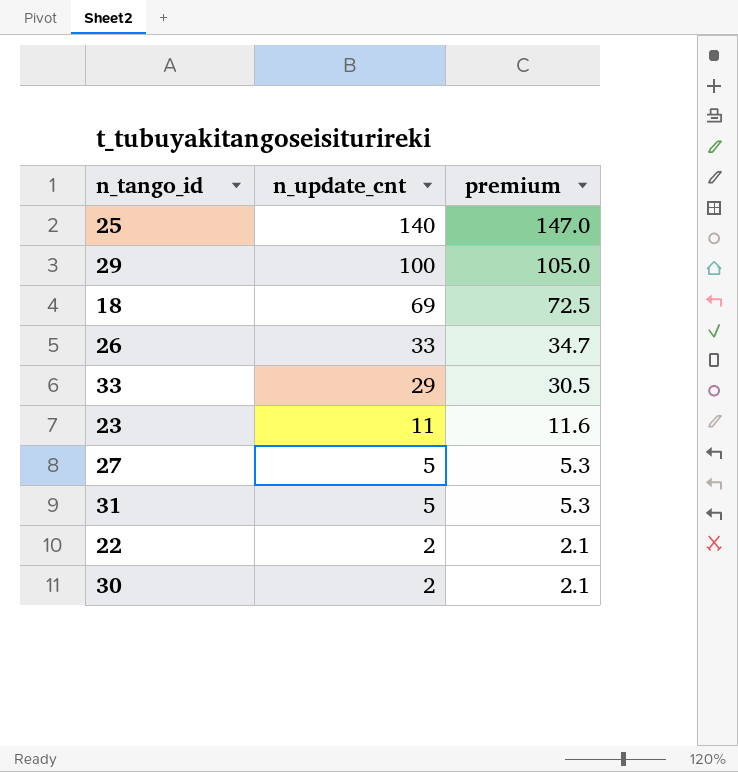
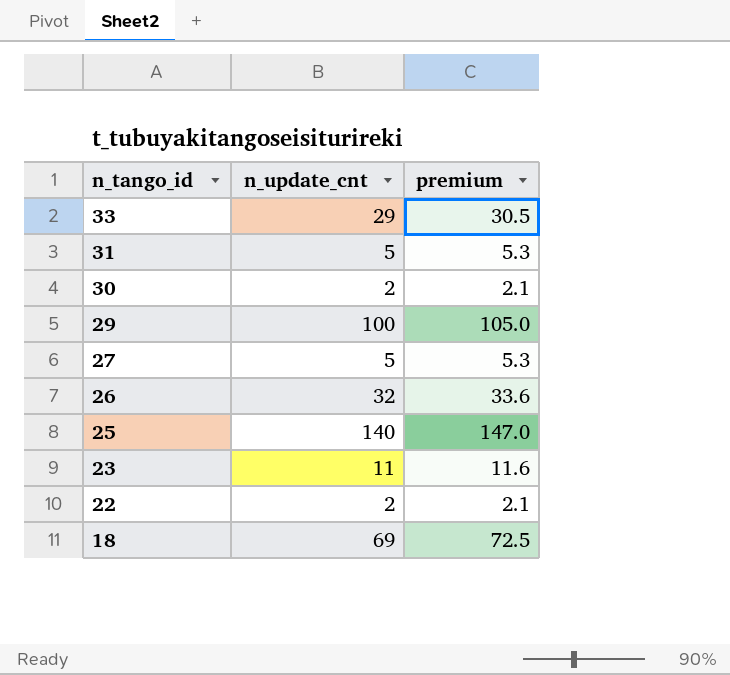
row order: n_update_cnt descending -> n_tango_id descending
26 | n_update_cnt: 33 -> 32
26 | premium: 34.7 -> 33.6

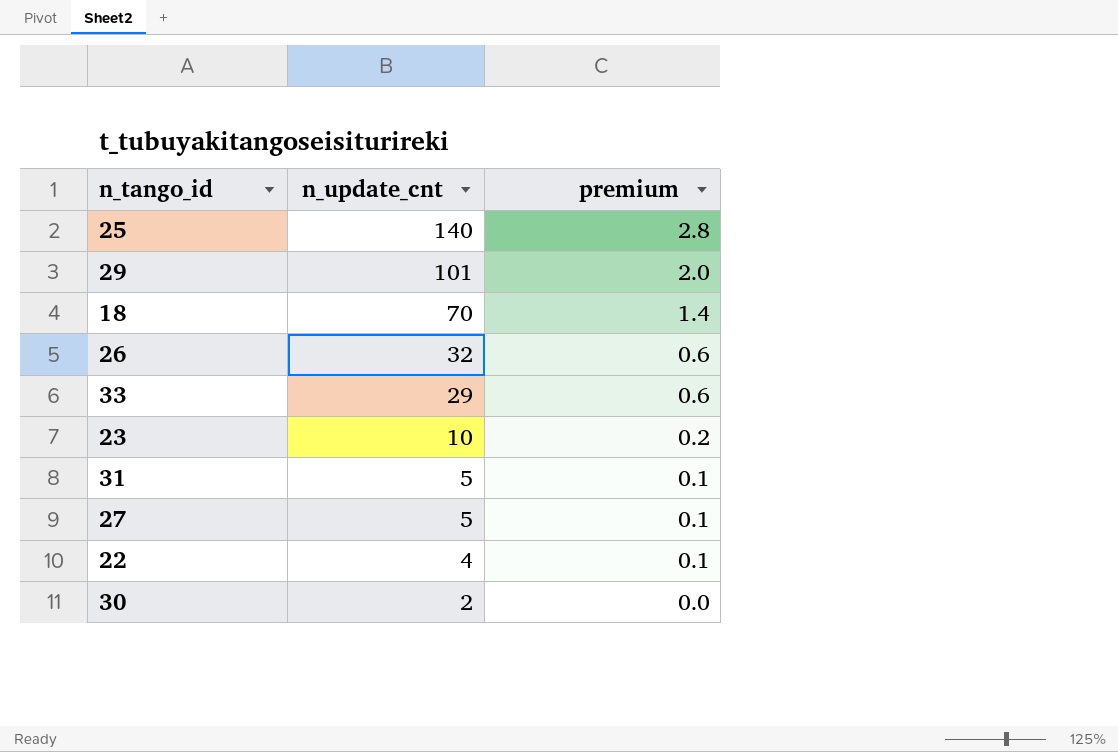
row order: n_tango_id descending -> n_update_cnt descending
column premium | formula: [n_update_cnt] * 1.05 -> [n_update_cnt] * 0.02
29 | n_update_cnt: 100 -> 101
18 | n_update_cnt: 69 -> 70
23 | n_update_cnt: 11 -> 10
22 | n_update_cnt: 2 -> 4

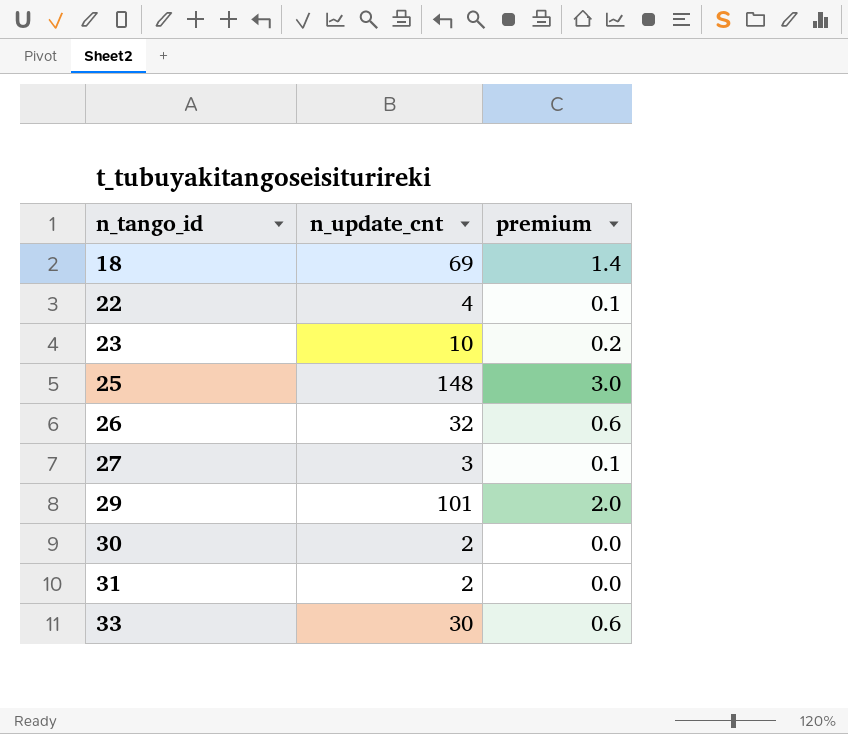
row order: n_update_cnt descending -> n_tango_id ascending
18 | n_update_cnt: 70 -> 69
25 | n_update_cnt: 140 -> 148
25 | premium: 2.8 -> 3.0
27 | n_update_cnt: 5 -> 3
31 | n_update_cnt: 5 -> 2
31 | premium: 0.1 -> 0.0
33 | n_update_cnt: 29 -> 30

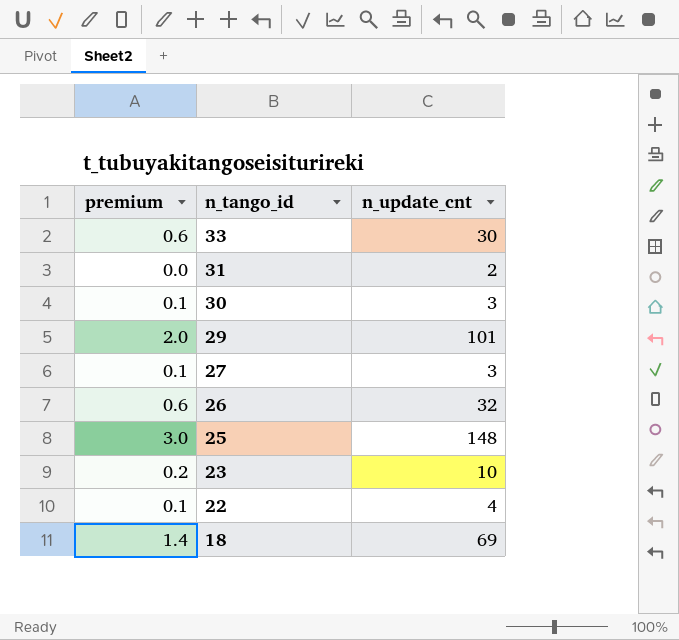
row order: n_tango_id ascending -> n_tango_id descending
column premium | position: 3 -> 1
30 | premium: 0.0 -> 0.1
30 | n_update_cnt: 2 -> 3

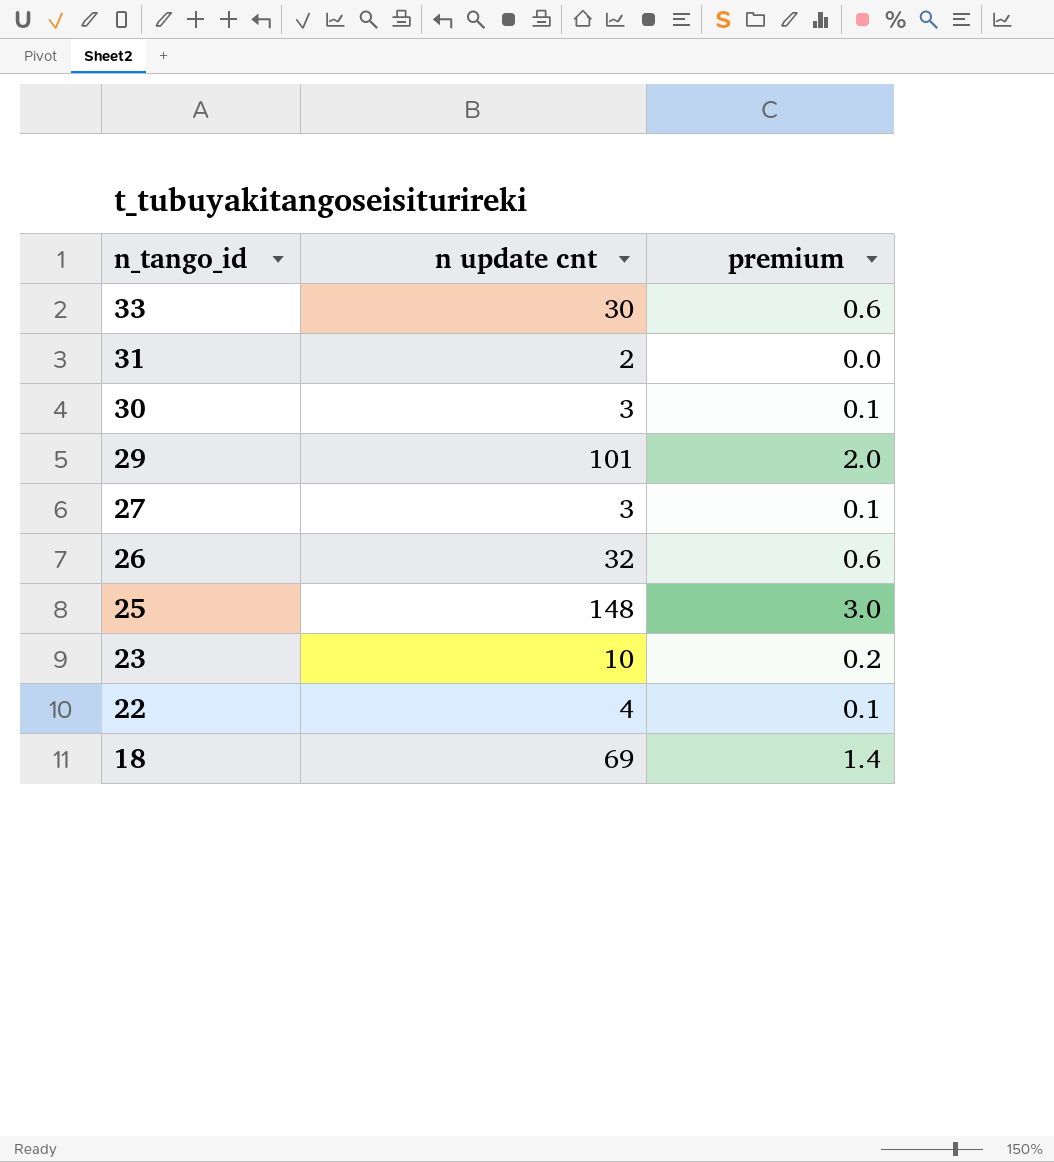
column name: n_update_cnt -> n update cnt
column premium | position: 1 -> 3

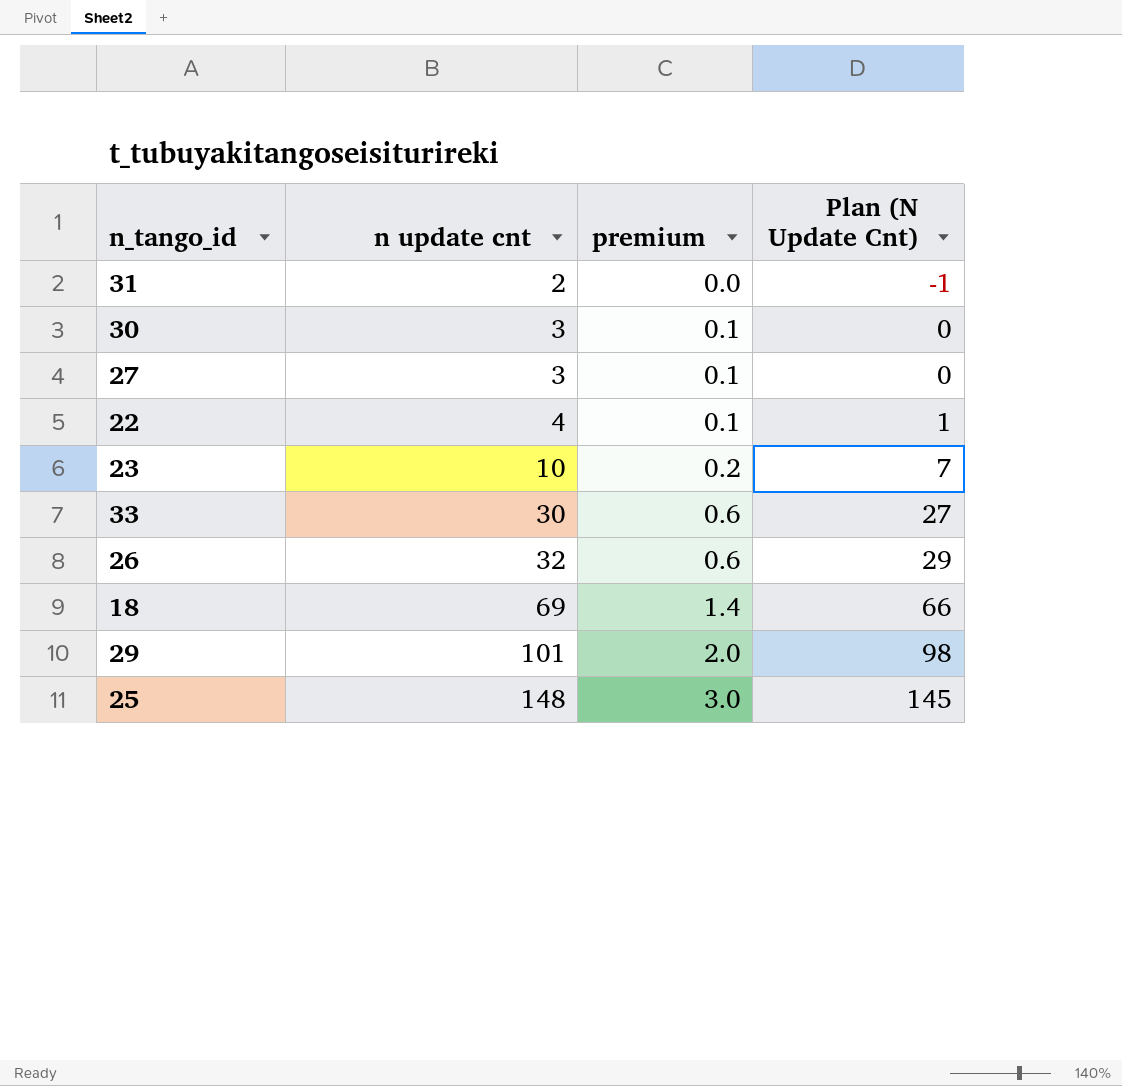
row order: n_tango_id descending -> n update cnt ascending
column Plan (N Update Cnt) | formula: none -> [n update cnt] - 3

